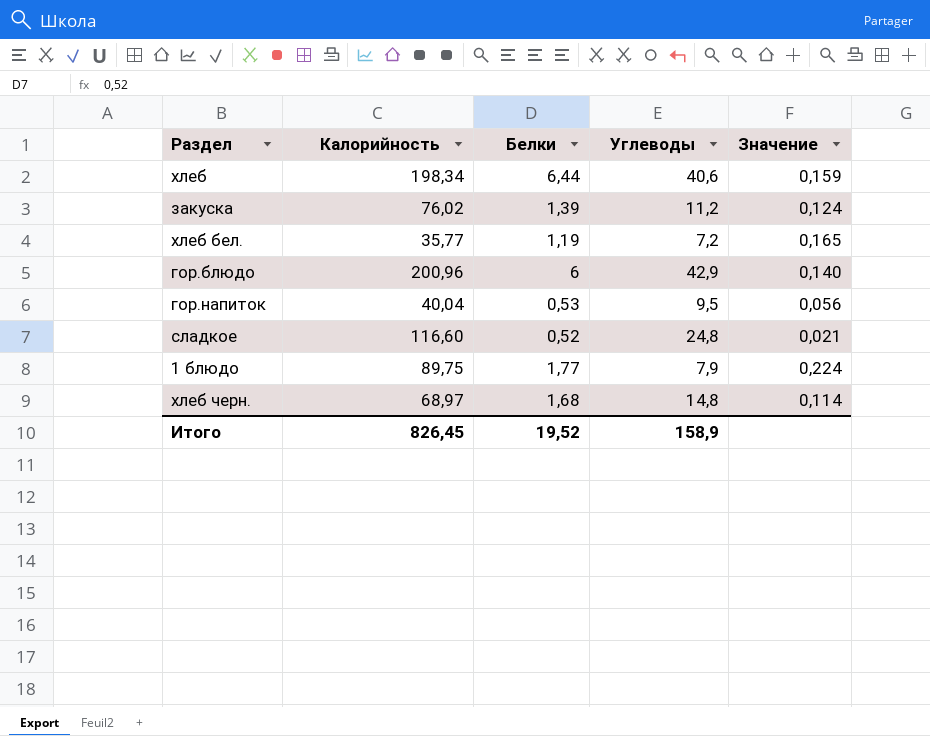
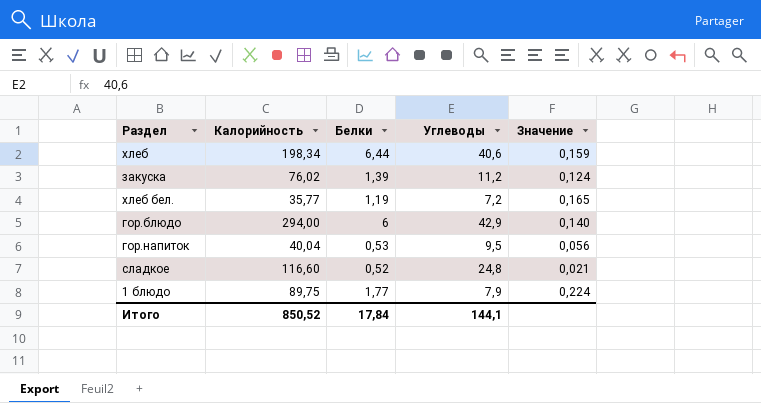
row хлеб черн.: 68,97 | 1,68 | 14,8 | 0,114 -> none
гор.блюдо | Калорийность: 200,96 -> 294,00
Итого | Калорийность: 826,45 -> 850,52
Итого | Белки: 19,52 -> 17,84
Итого | Углеводы: 158,9 -> 144,1

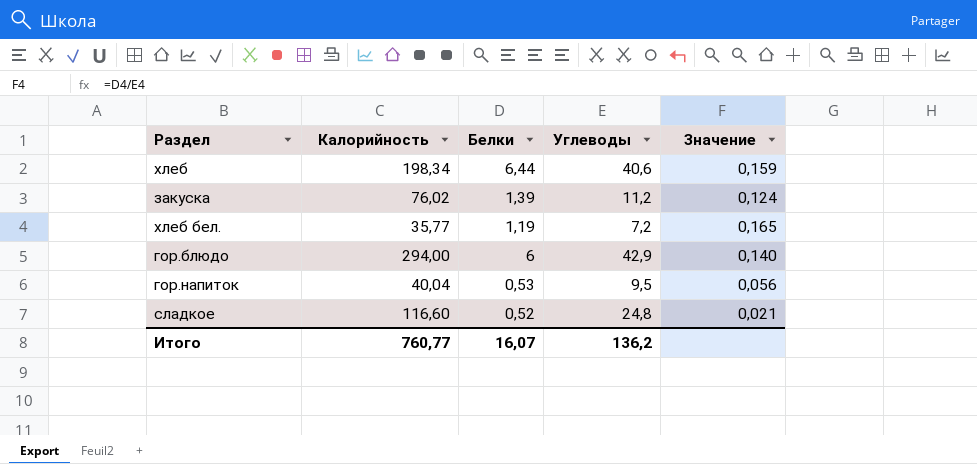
row 1 блюдо: 89,75 | 1,77 | 7,9 | 0,224 -> none
Итого | Калорийность: 850,52 -> 760,77
Итого | Белки: 17,84 -> 16,07
Итого | Углеводы: 144,1 -> 136,2

